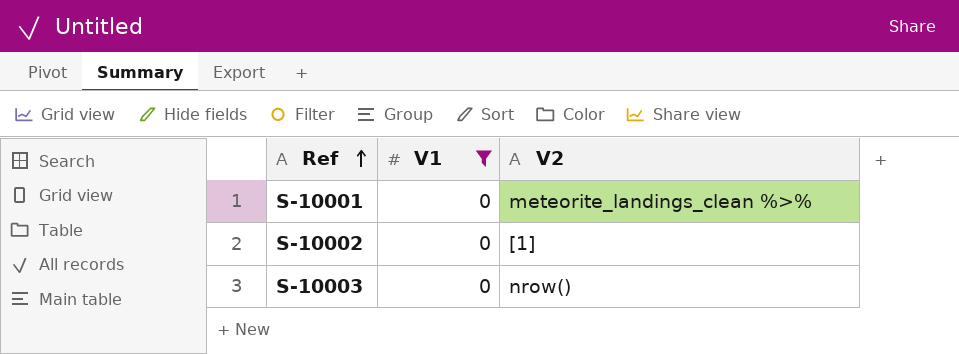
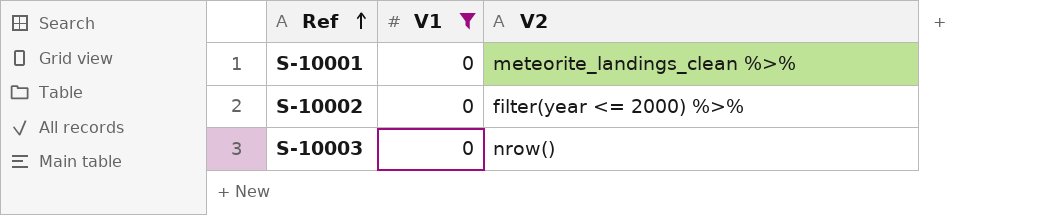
S-10002 | V2: [1] -> filter(year <= 2000) %>%

